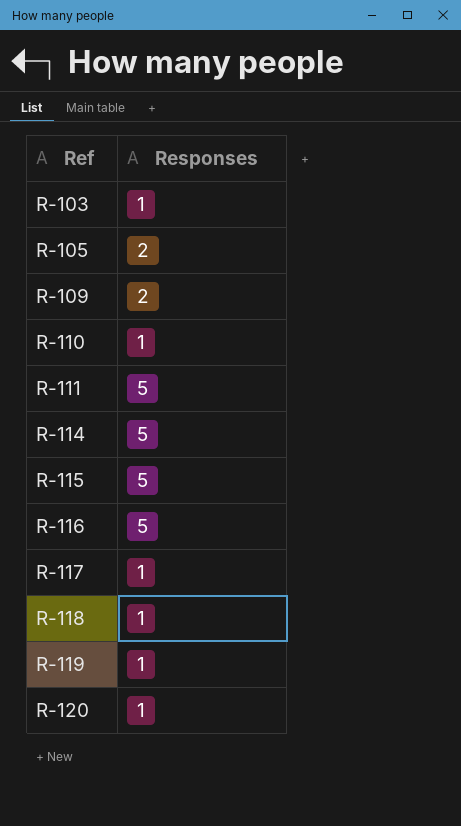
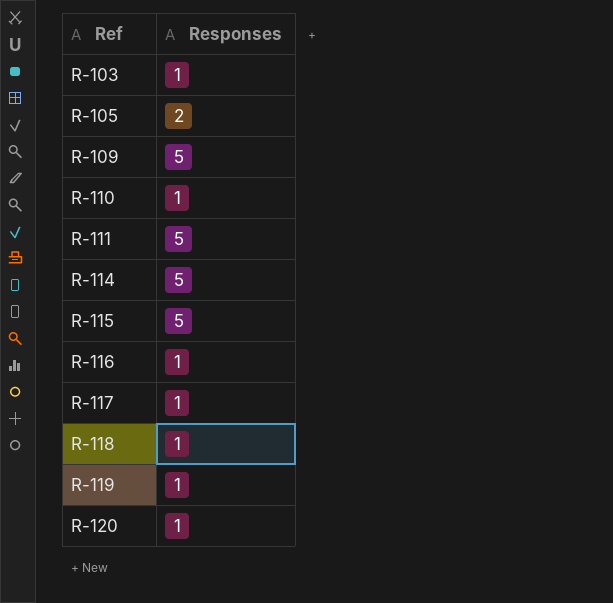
R-109 | Responses: 2 -> 5
R-116 | Responses: 5 -> 1

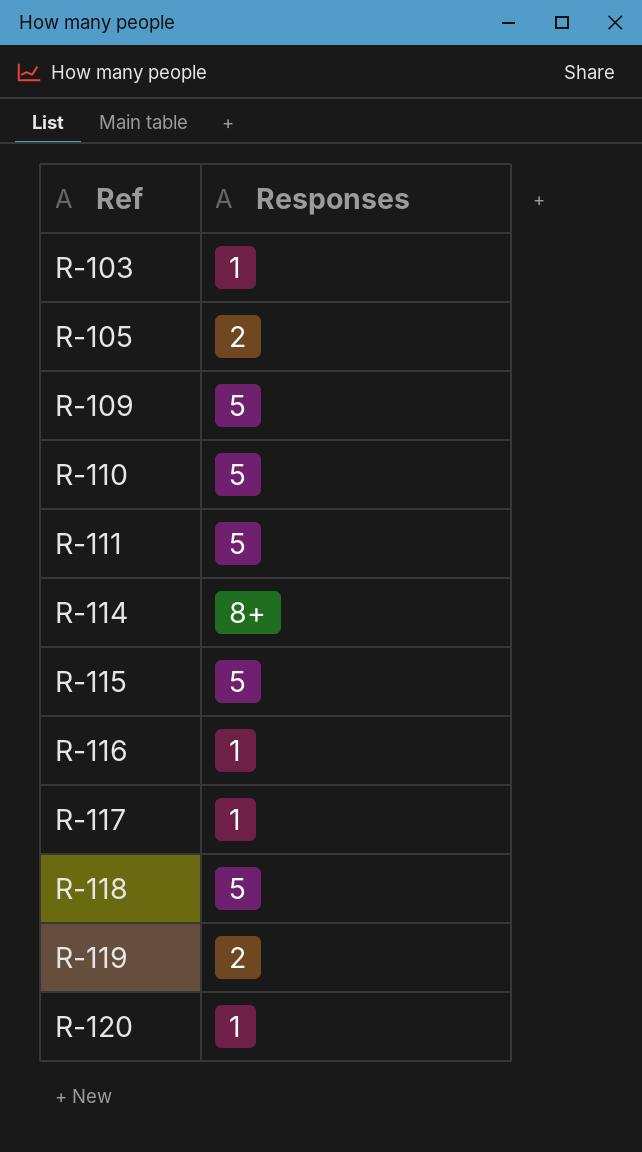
R-110 | Responses: 1 -> 5
R-114 | Responses: 5 -> 8+
R-118 | Responses: 1 -> 5
R-119 | Responses: 1 -> 2

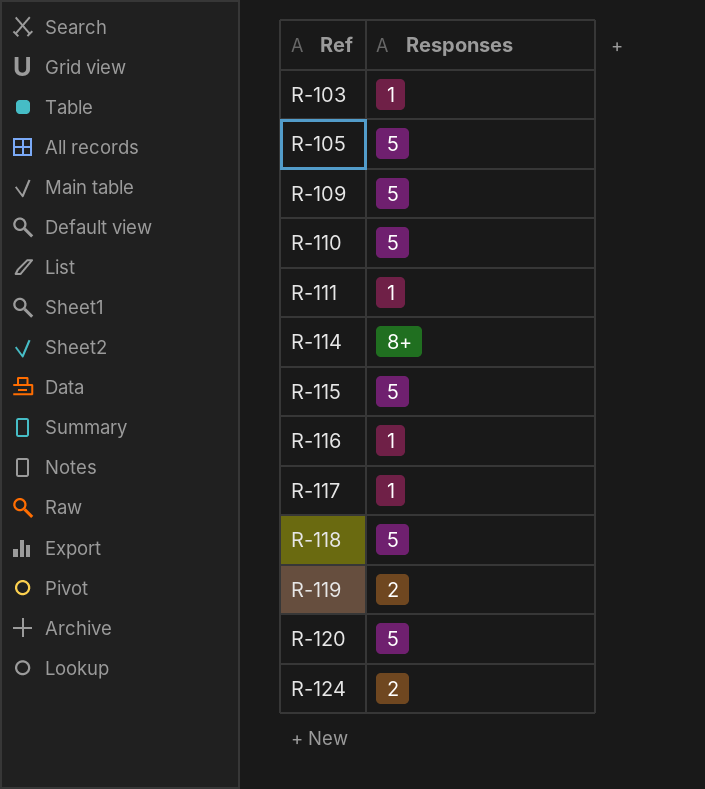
R-105 | Responses: 2 -> 5
R-111 | Responses: 5 -> 1
R-120 | Responses: 1 -> 5
row R-124: none -> 2

